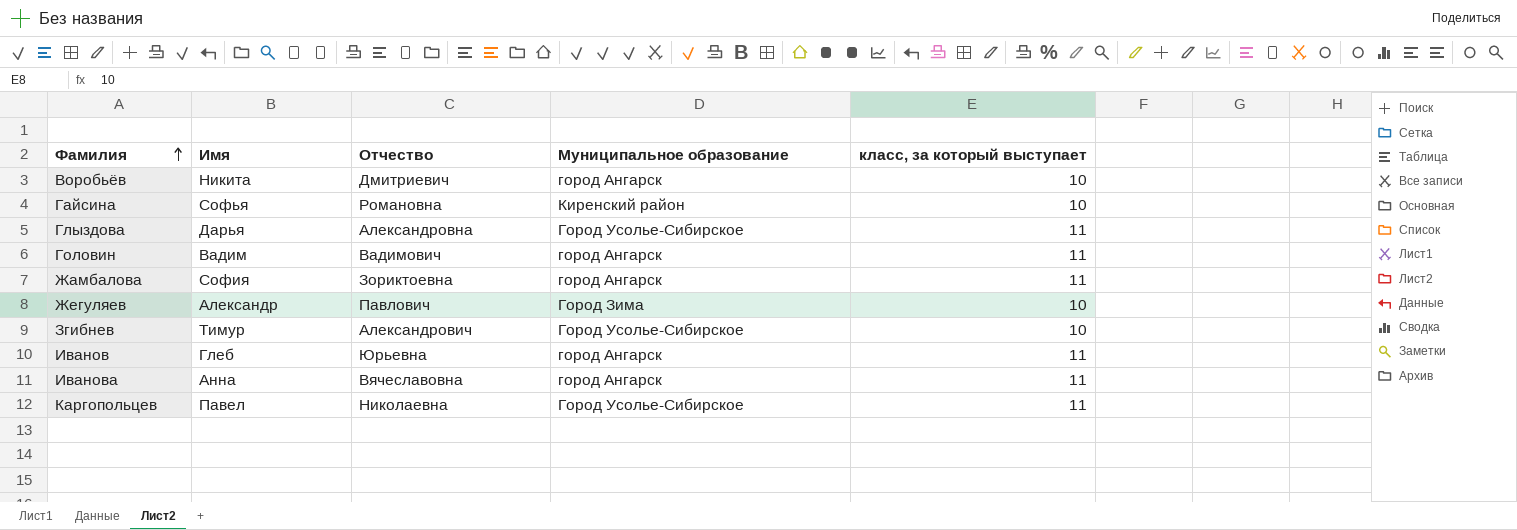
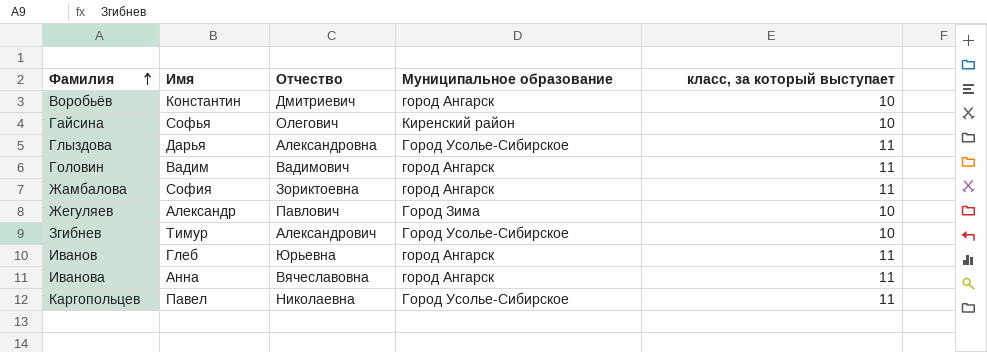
Воробьёв | Имя: Никита -> Константин
Гайсина | Отчество: Романовна -> Олегович

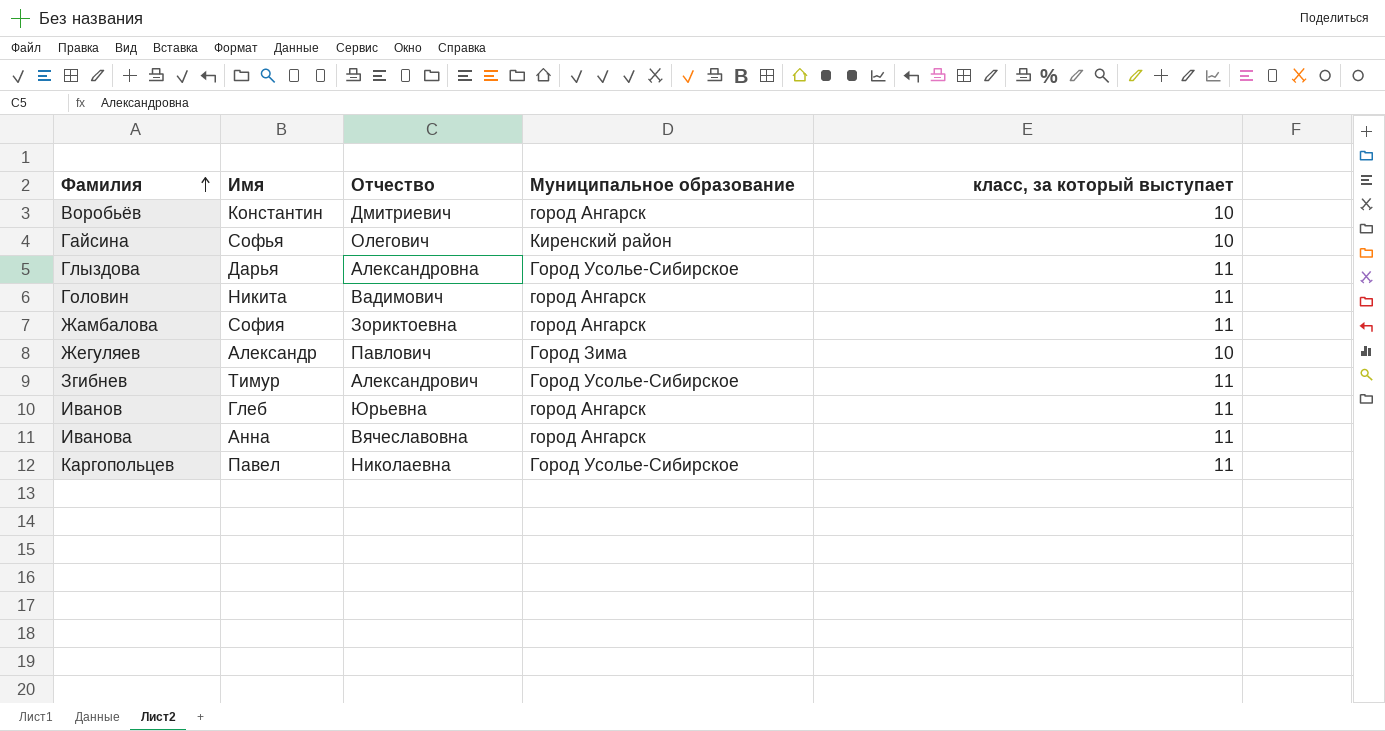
Головин | Имя: Вадим -> Никита
Згибнев | класс, за который выступает: 10 -> 11

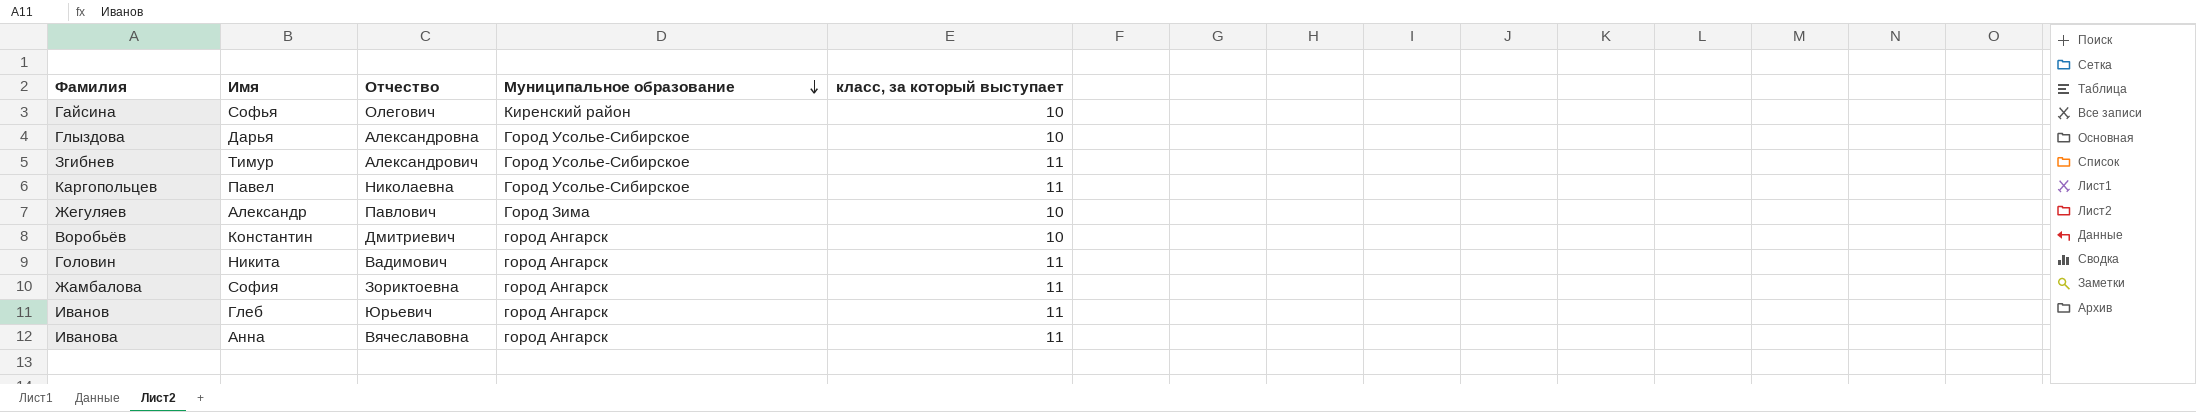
row order: Фамилия ascending -> Муниципальное образование descending
Глыздова | класс, за который выступает: 11 -> 10
Иванов | Отчество: Юрьевна -> Юрьевич

